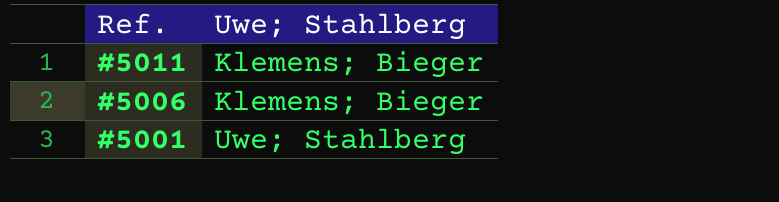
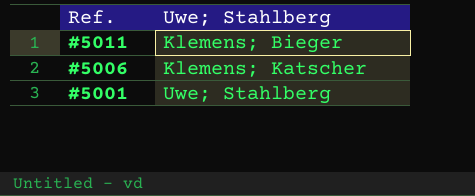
#5006 | Uwe; Stahlberg: Klemens; Bieger -> Klemens; Katscher

